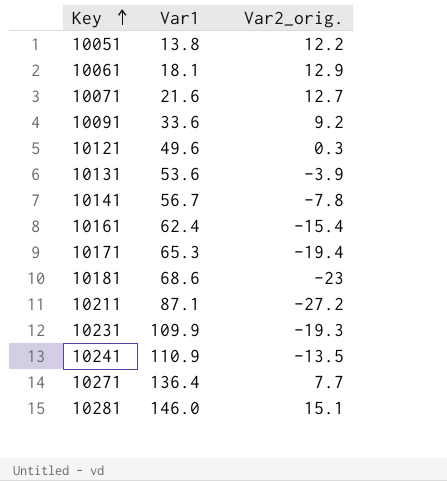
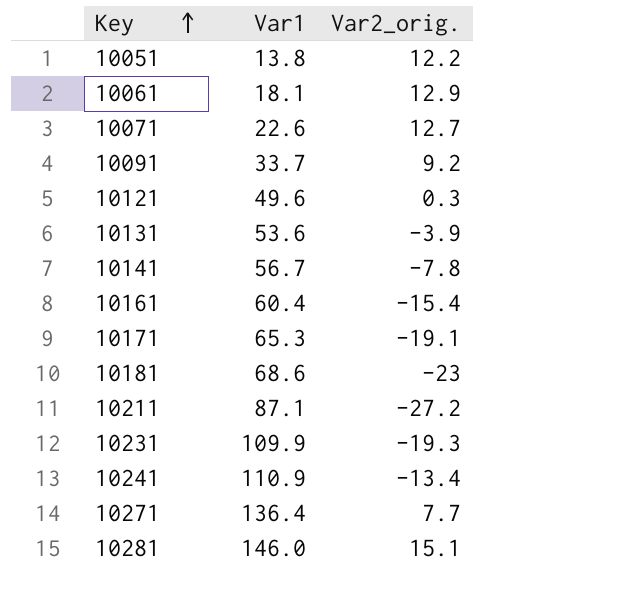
10071 | Var1: 21.6 -> 22.6
10091 | Var1: 33.6 -> 33.7
10161 | Var1: 62.4 -> 60.4
10171 | Var2_orig.: -19.4 -> -19.1
10241 | Var2_orig.: -13.5 -> -13.4

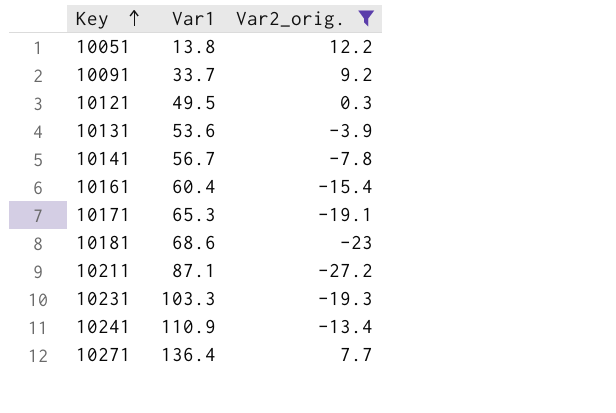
filter: none -> Var2_orig. <= 12.2
10121 | Var1: 49.6 -> 49.5
10231 | Var1: 109.9 -> 103.3

